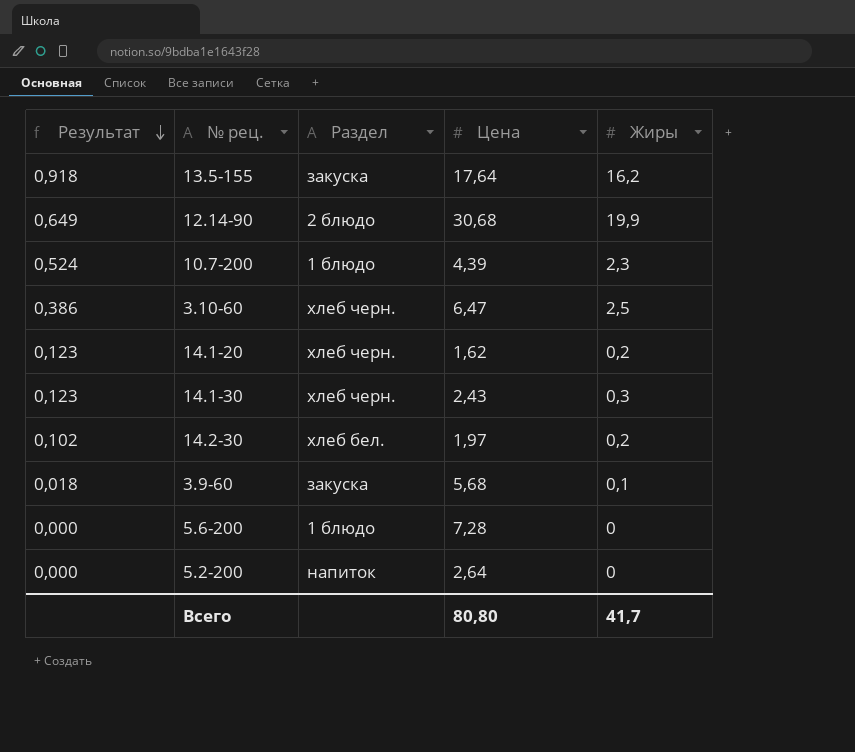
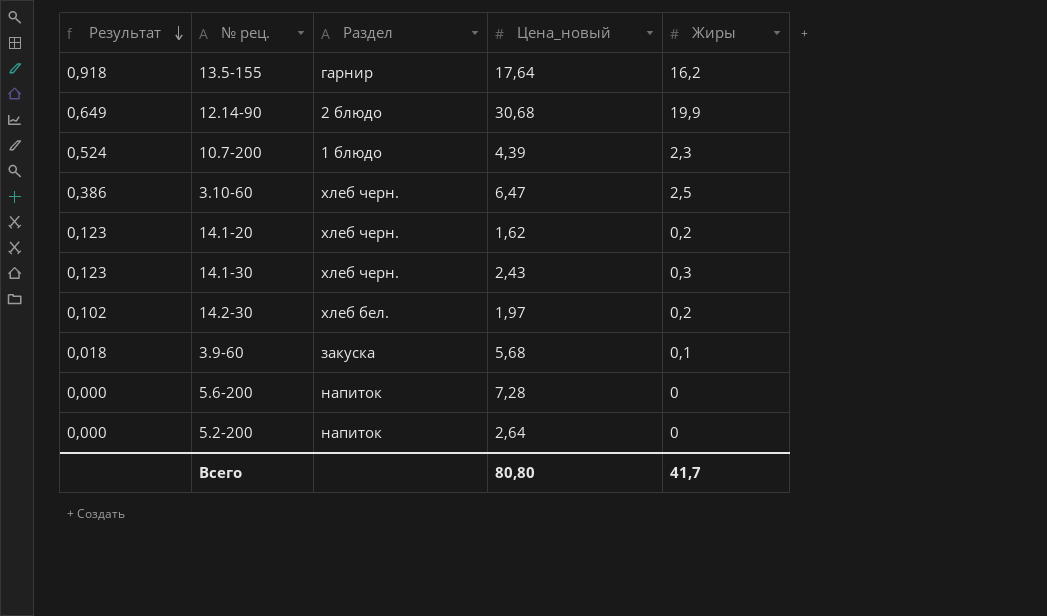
column name: Цена -> Цена_новый
13.5-155 | Раздел: закуска -> гарнир
5.6-200 | Раздел: 1 блюдо -> напиток

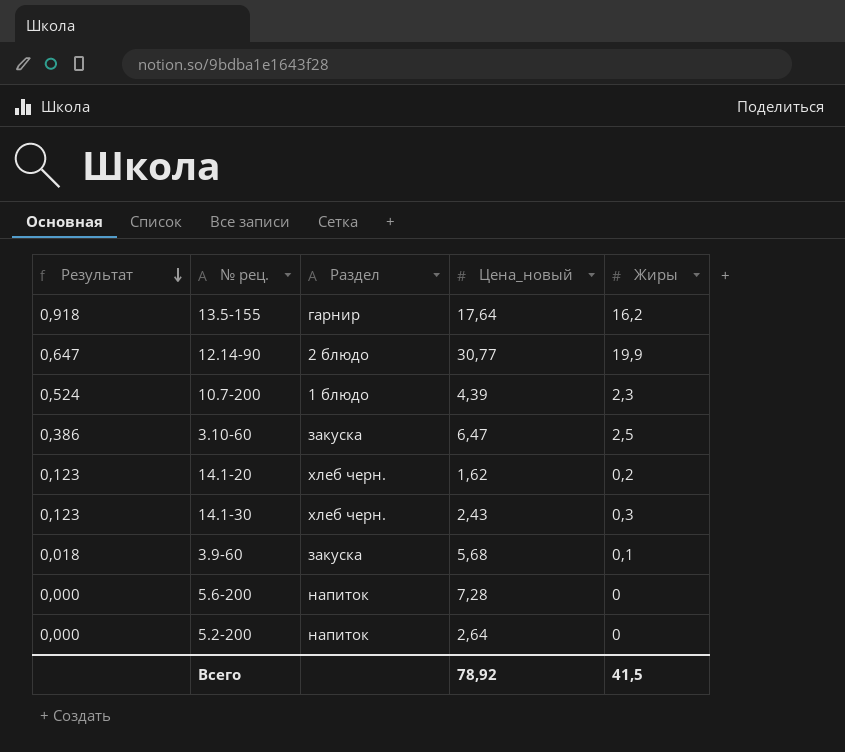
row 14.2-30: 0,102 | хлеб бел. | 1,97 | 0,2 -> none
12.14-90 | Результат: 0,649 -> 0,647
12.14-90 | Цена_новый: 30,68 -> 30,77
3.10-60 | Раздел: хлеб черн. -> закуска
Всего | Цена_новый: 80,80 -> 78,92
Всего | Жиры: 41,7 -> 41,5

